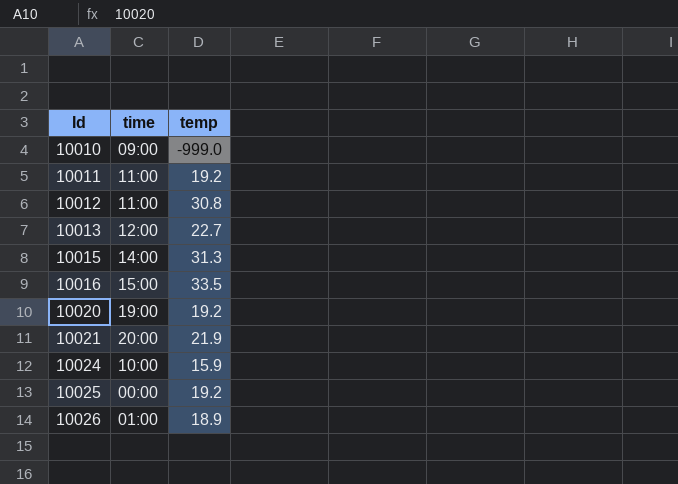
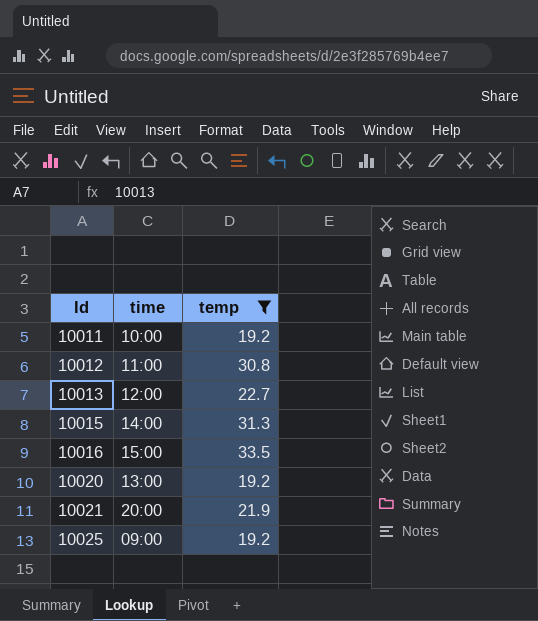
filter: none -> temp >= 19.2
10011 | time: 11:00 -> 10:00
10020 | time: 19:00 -> 13:00
10025 | time: 00:00 -> 09:00

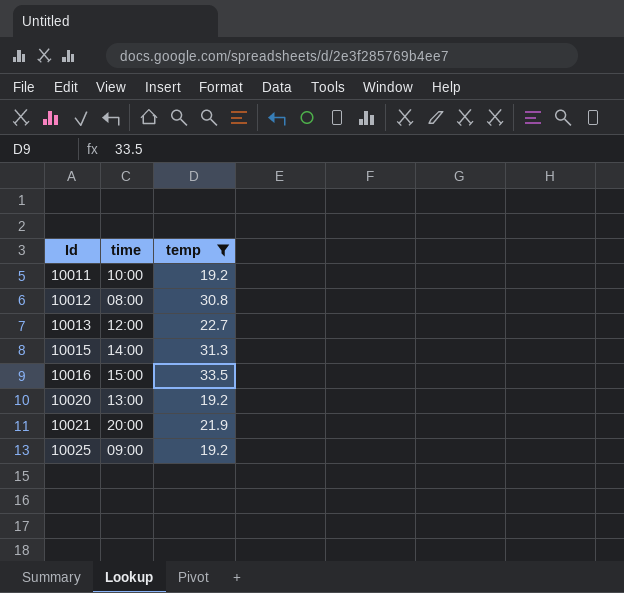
10012 | time: 11:00 -> 08:00

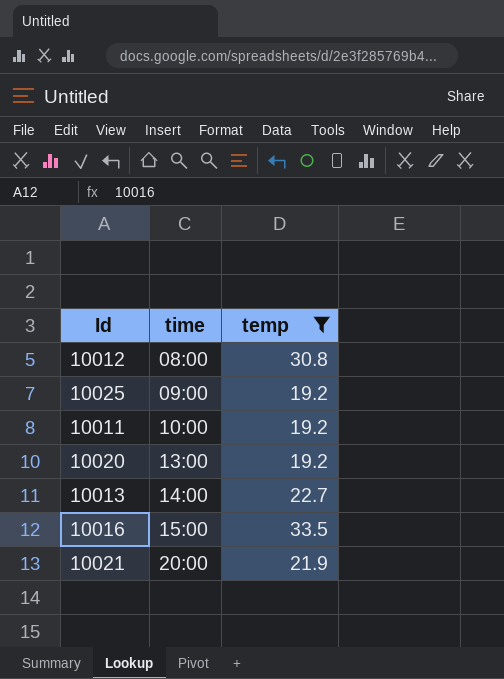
row order: Id ascending -> time ascending
row 10015: 14:00 | 31.3 -> none
10013 | time: 12:00 -> 14:00

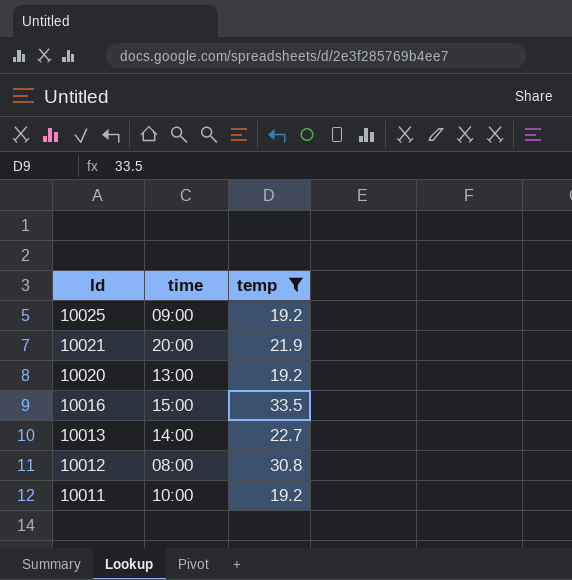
row order: time ascending -> Id descending

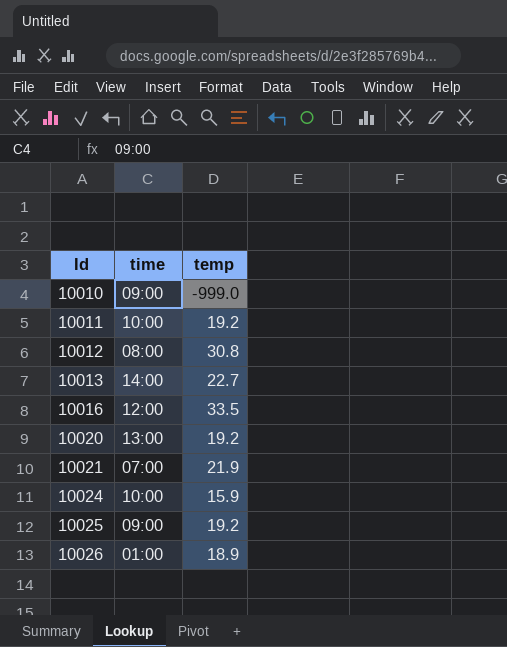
filter: temp >= 19.2 -> none
row order: Id descending -> Id ascending
10016 | time: 15:00 -> 12:00
10021 | time: 20:00 -> 07:00

